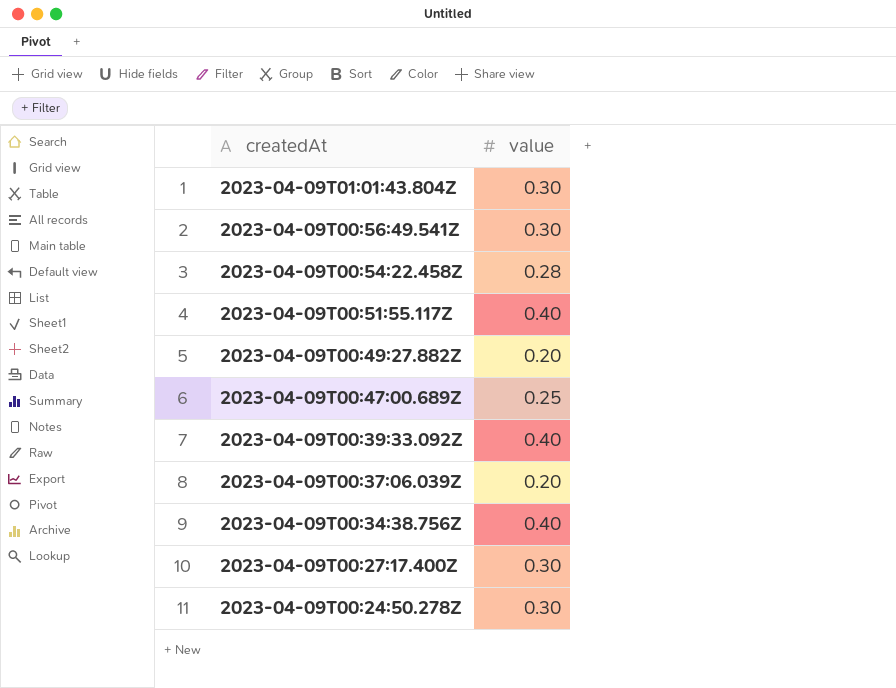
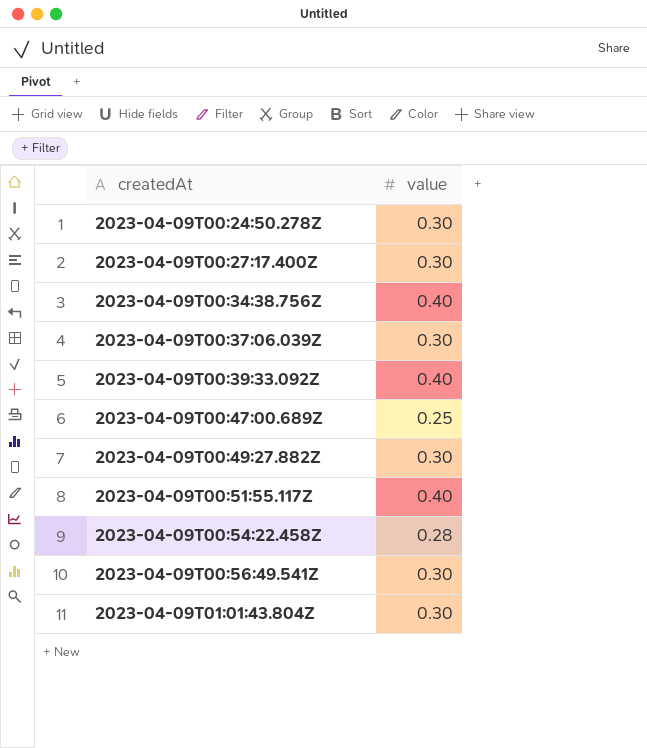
row order: createdAt descending -> createdAt ascending
2023-04-09T00:37:06.039Z | value: 0.20 -> 0.30
2023-04-09T00:49:27.882Z | value: 0.20 -> 0.30

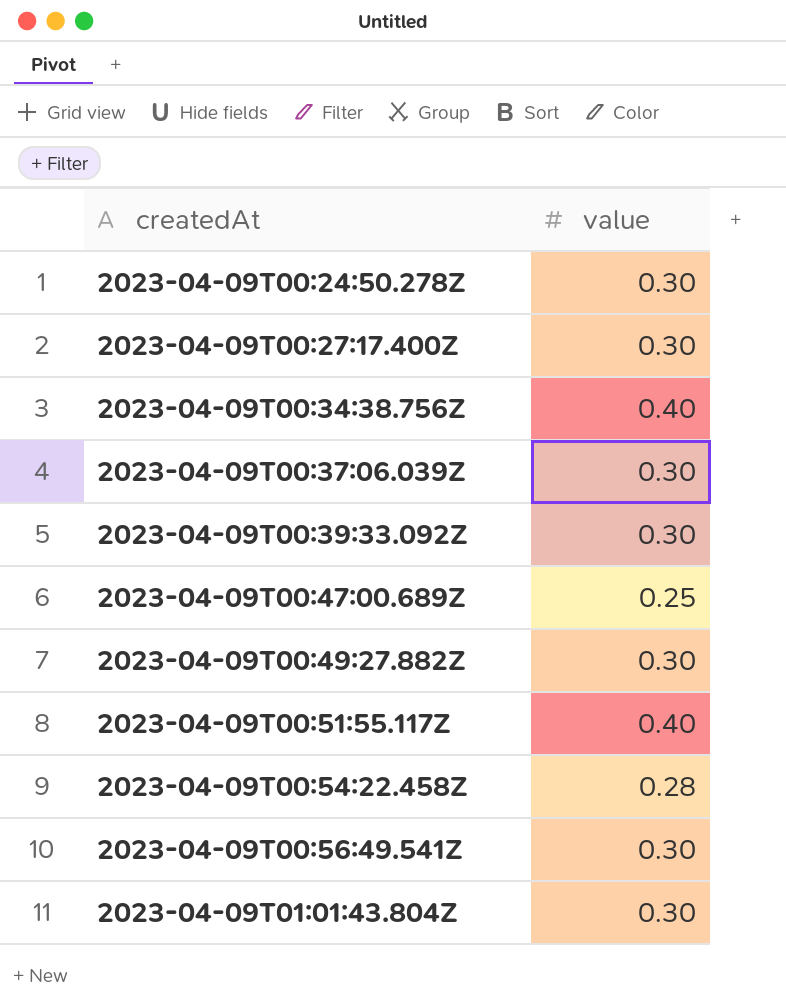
2023-04-09T00:39:33.092Z | value: 0.40 -> 0.30

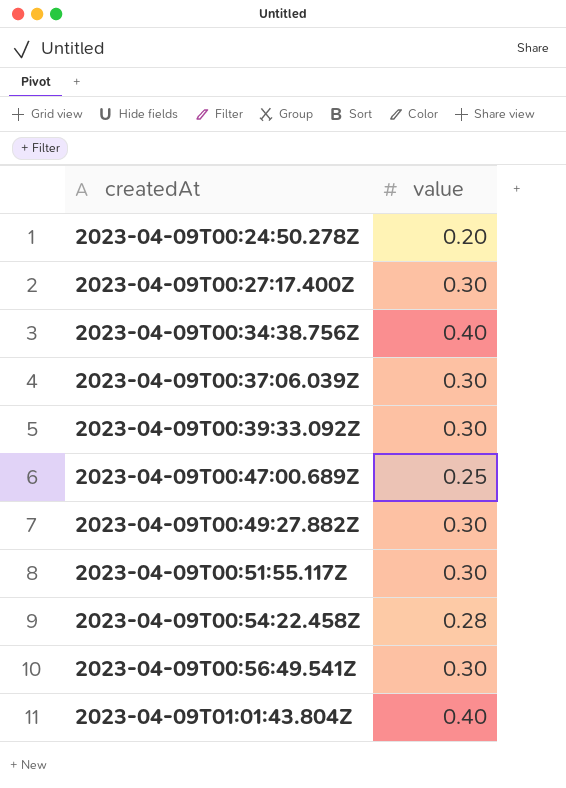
2023-04-09T00:24:50.278Z | value: 0.30 -> 0.20
2023-04-09T00:51:55.117Z | value: 0.40 -> 0.30
2023-04-09T01:01:43.804Z | value: 0.30 -> 0.40

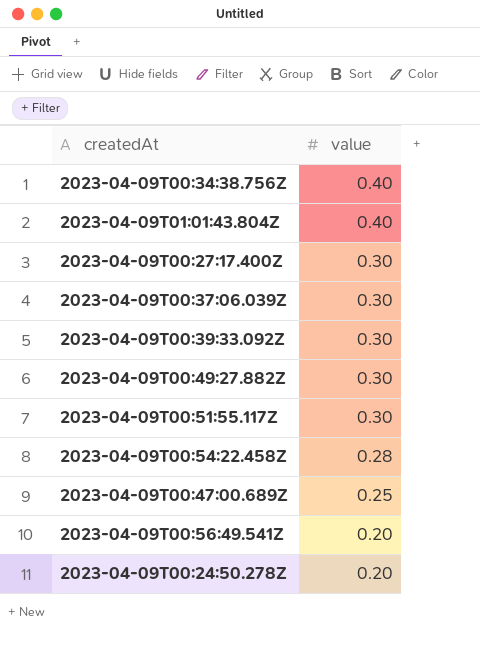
row order: createdAt ascending -> value descending
2023-04-09T00:56:49.541Z | value: 0.30 -> 0.20

